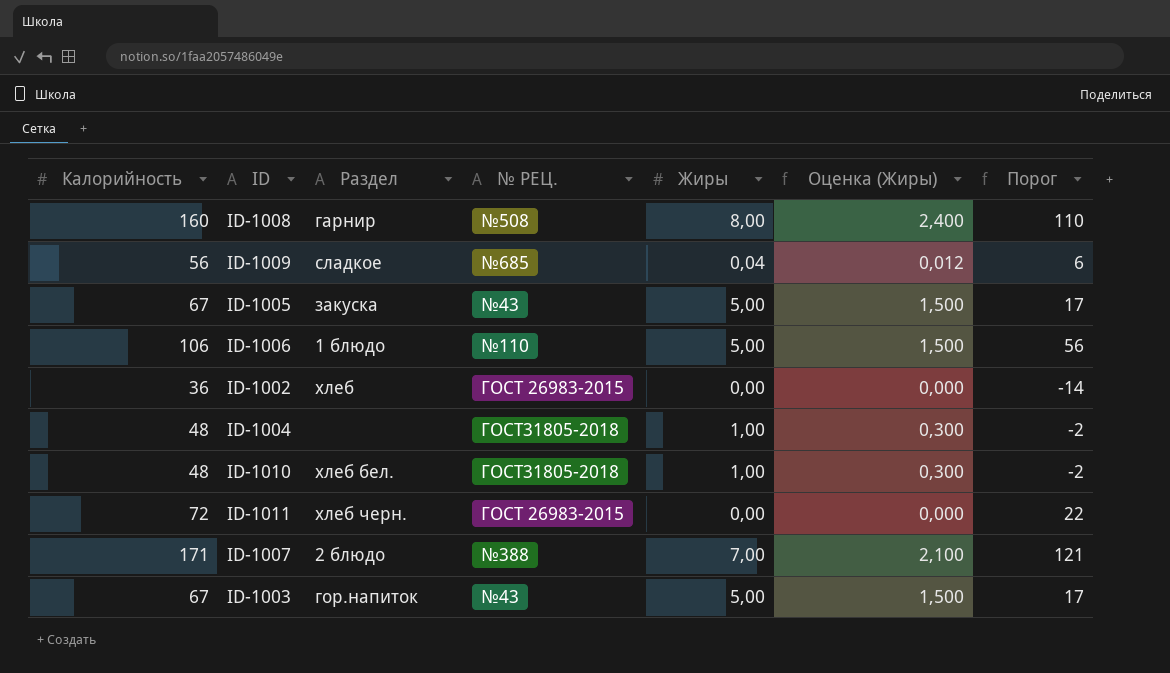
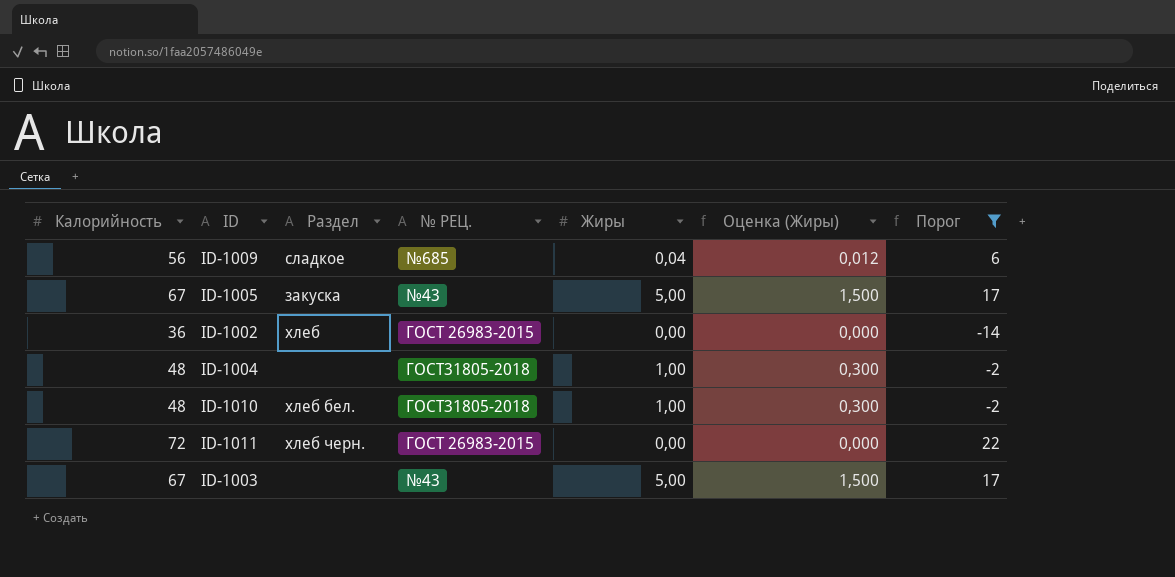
filter: none -> Порог <= 22
ID-1003 | Раздел: гор.напиток -> none

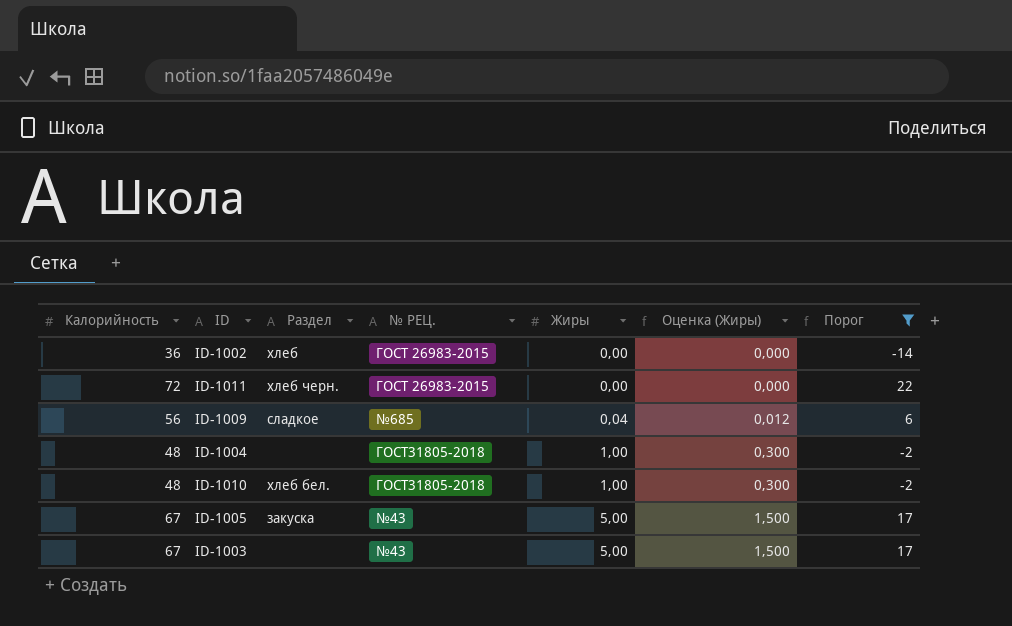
row order: none -> Жиры ascending

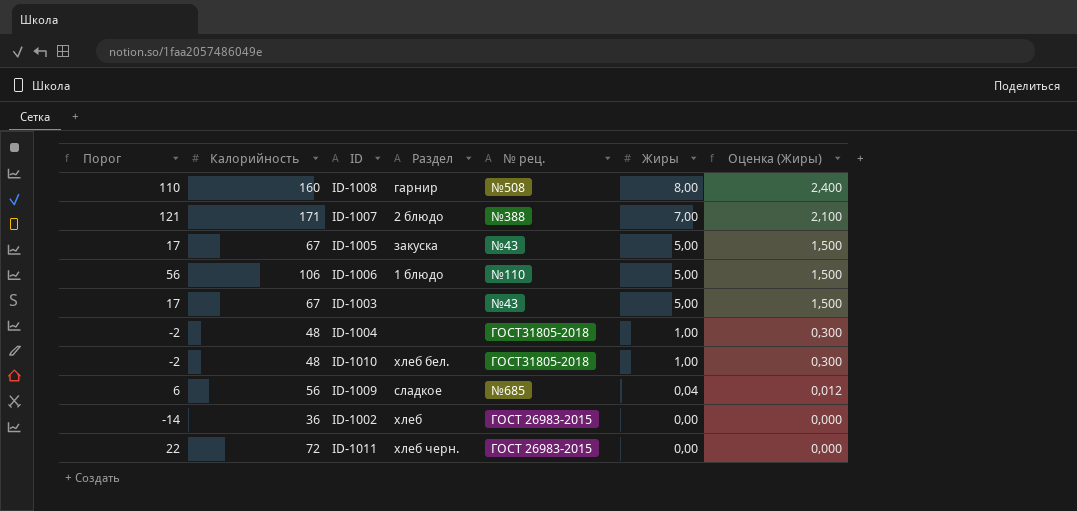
filter: Порог <= 22 -> none
row order: Жиры ascending -> Жиры descending
column Порог | position: 7 -> 1
column name: № РЕЦ. -> № рец.

